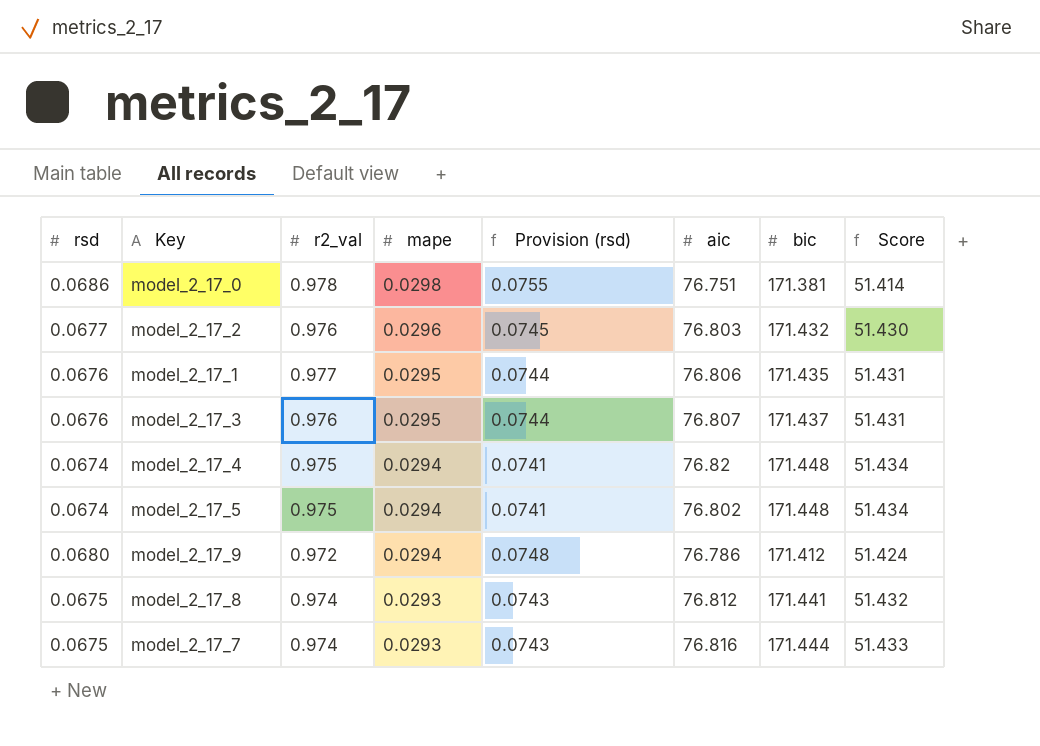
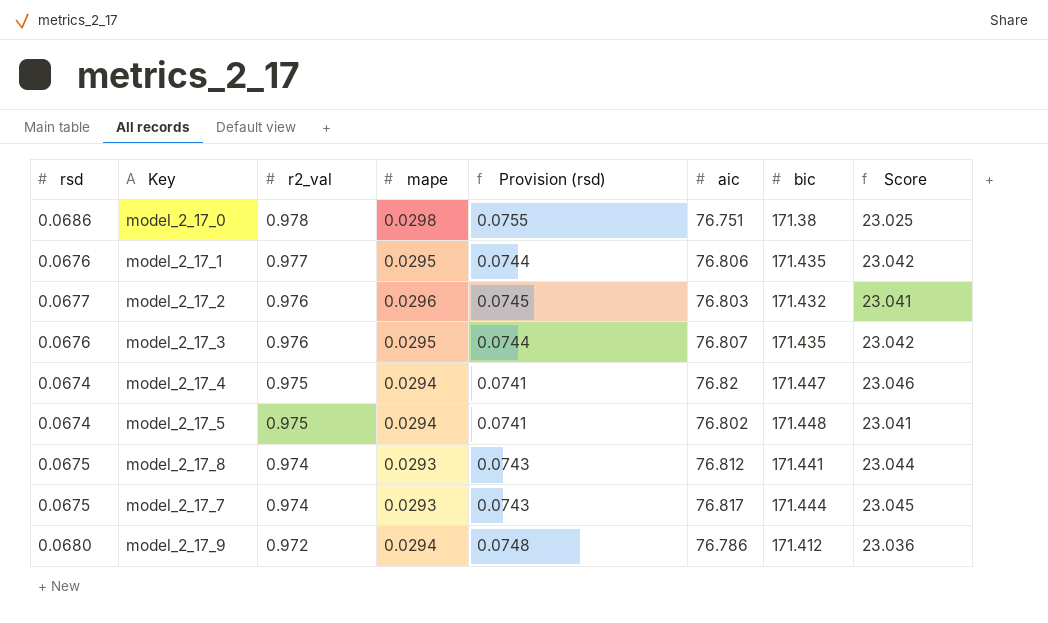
row order: mape descending -> r2_val descending
column Score | formula: [bic] * 0.3 -> [aic] * 0.3
model_2_17_0 | bic: 171.381 -> 171.38
model_2_17_3 | bic: 171.437 -> 171.435
model_2_17_4 | bic: 171.448 -> 171.447
model_2_17_7 | aic: 76.816 -> 76.817

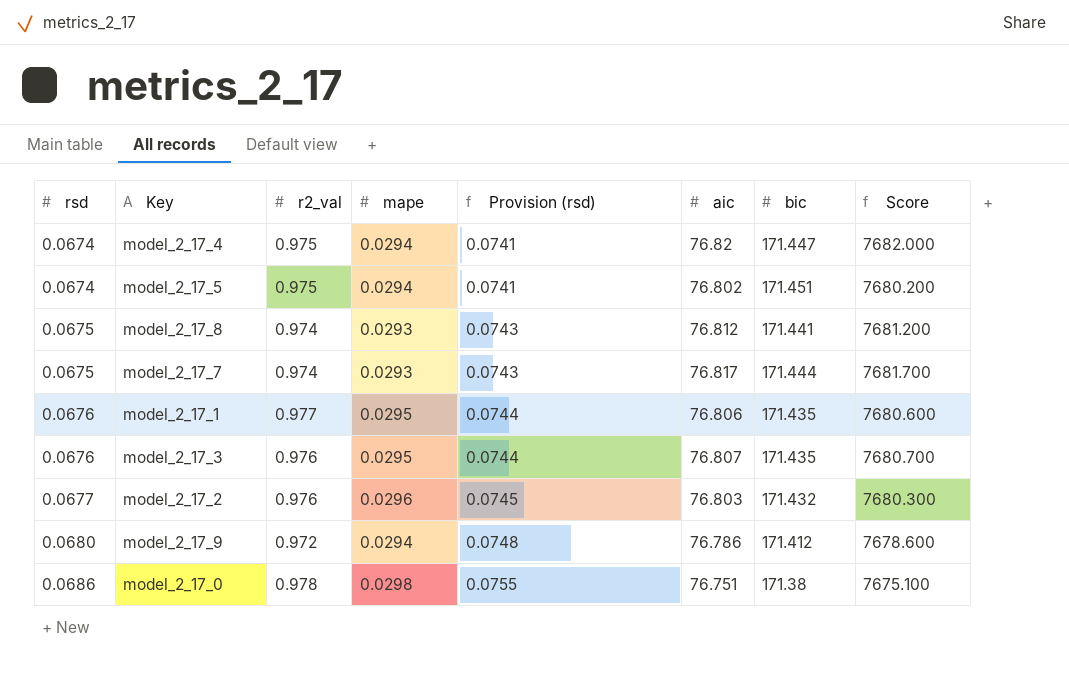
row order: r2_val descending -> rsd ascending
column Score | formula: [aic] * 0.3 -> [aic] * 100
model_2_17_5 | bic: 171.448 -> 171.451

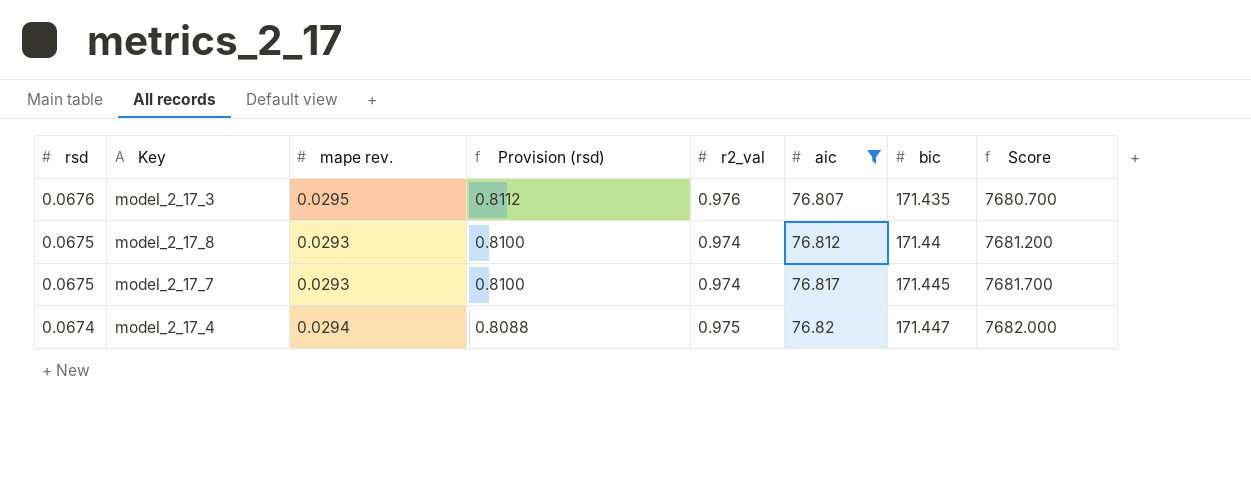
filter: none -> aic >= 76.807
row order: rsd ascending -> rsd descending
column name: mape -> mape rev.
column Provision (rsd) | formula: [rsd] * 1.1 -> [rsd] * 12
column r2_val | position: 3 -> 5
model_2_17_8 | bic: 171.441 -> 171.44
model_2_17_7 | bic: 171.444 -> 171.445

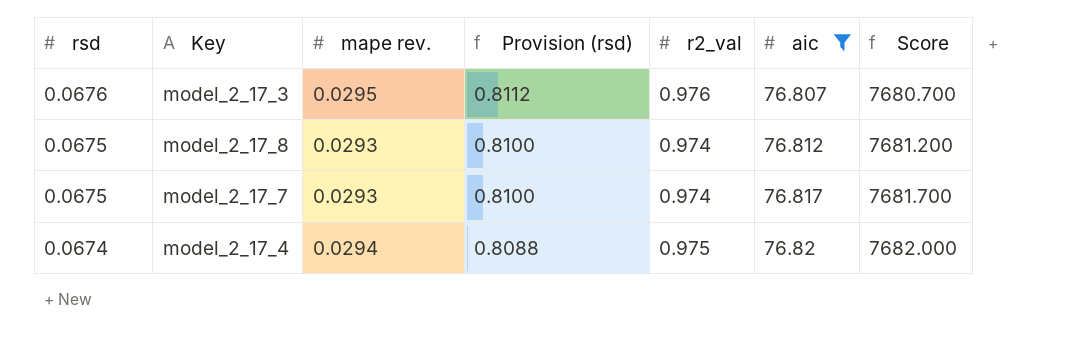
column bic | position: 7 -> none

